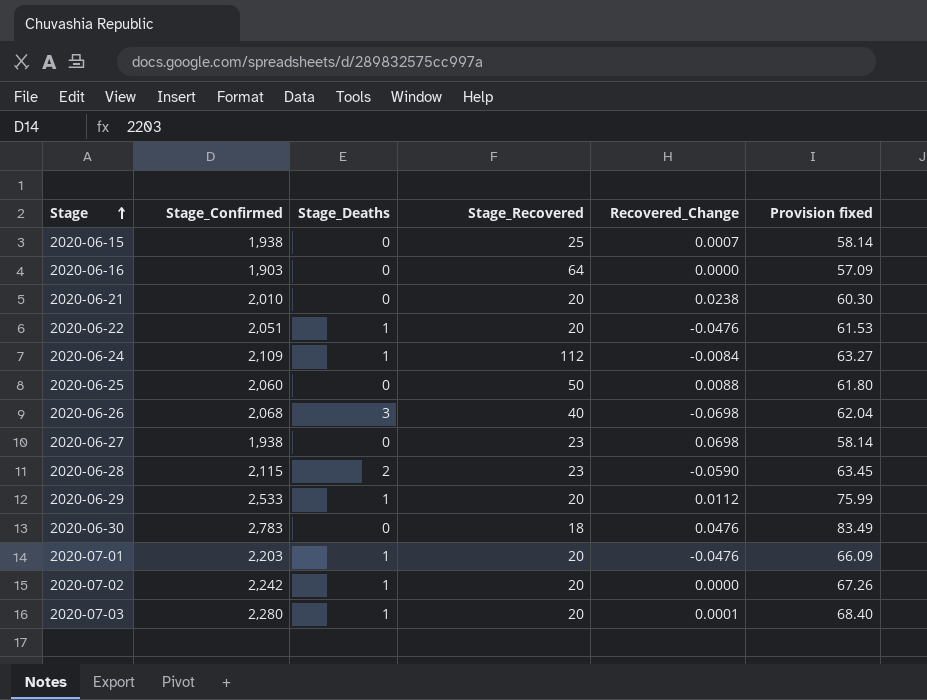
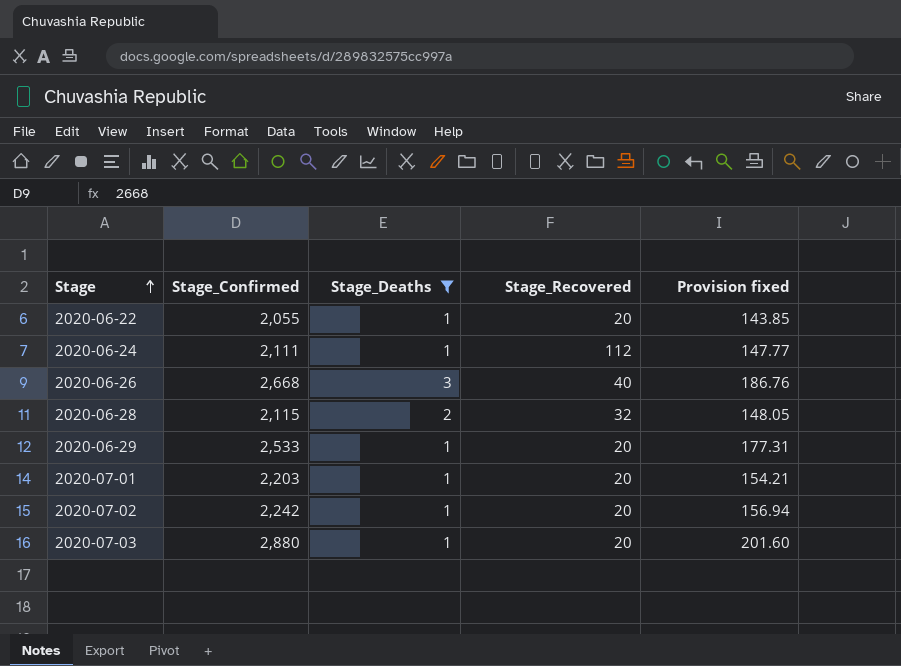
filter: none -> Stage_Deaths != 0
column Recovered_Change | position: 5 -> none
column Provision fixed | formula: [Stage_Confirmed] * 0.03 -> [Stage_Confirmed] * 0.07
2020-06-22 | Stage_Confirmed: 2,051 -> 2,055
2020-06-24 | Stage_Confirmed: 2,109 -> 2,111
2020-06-26 | Stage_Confirmed: 2,068 -> 2,668
2020-06-28 | Stage_Recovered: 23 -> 32
2020-07-03 | Stage_Confirmed: 2,280 -> 2,880

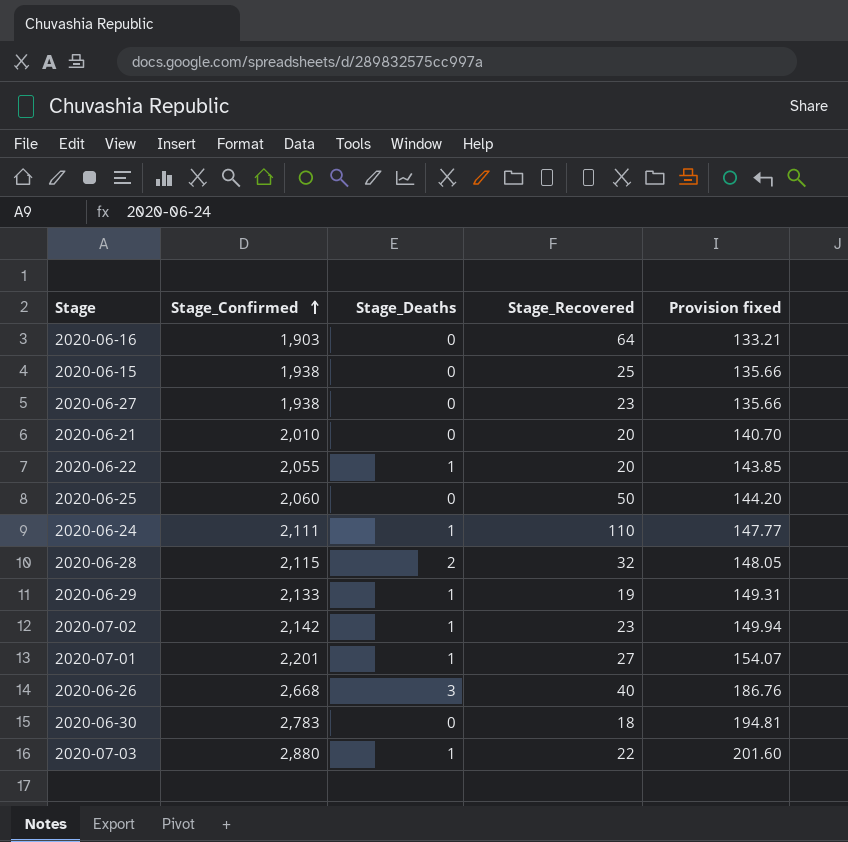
filter: Stage_Deaths != 0 -> none
row order: Stage ascending -> Stage_Confirmed ascending
2020-06-24 | Stage_Recovered: 112 -> 110
2020-06-29 | Stage_Confirmed: 2,533 -> 2,133
2020-06-29 | Stage_Recovered: 20 -> 19
2020-06-29 | Provision fixed: 177.31 -> 149.31
2020-07-02 | Stage_Confirmed: 2,242 -> 2,142
2020-07-02 | Stage_Recovered: 20 -> 23
2020-07-02 | Provision fixed: 156.94 -> 149.94
2020-07-01 | Stage_Confirmed: 2,203 -> 2,201
2020-07-01 | Stage_Recovered: 20 -> 27
2020-07-01 | Provision fixed: 154.21 -> 154.07
2020-07-03 | Stage_Recovered: 20 -> 22

